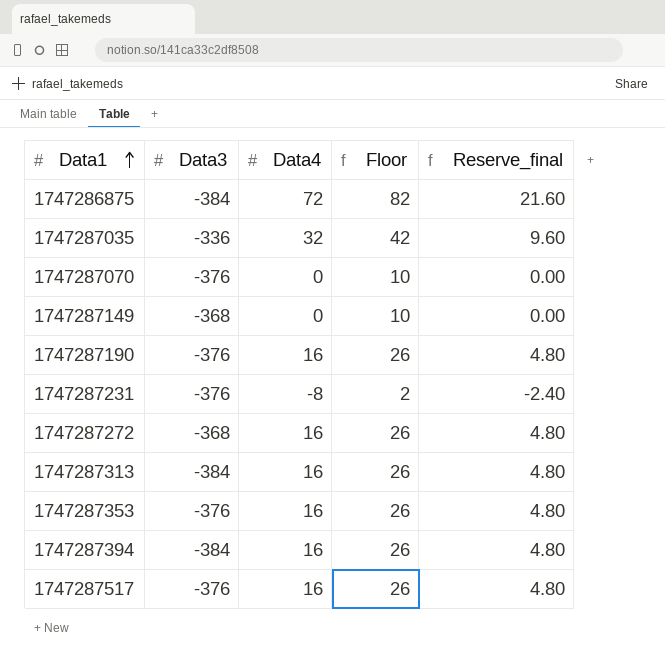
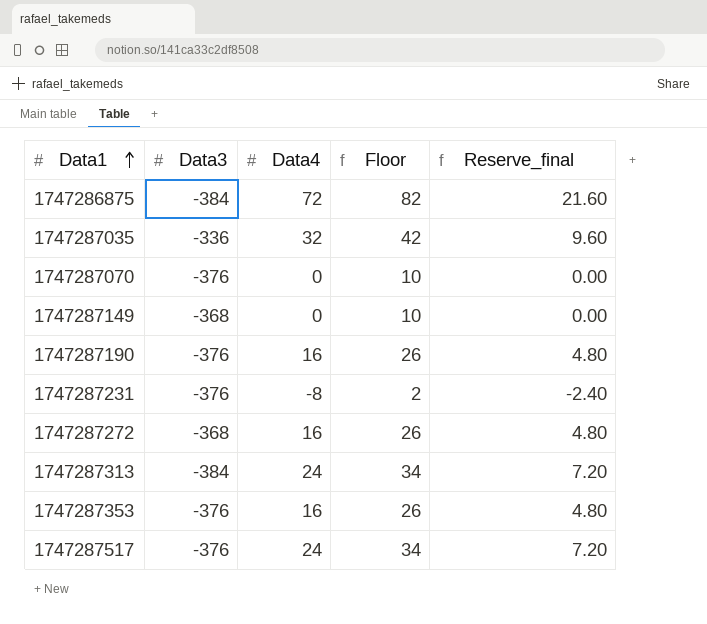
row 1747287394: -384 | 16 | 26 | 4.80 -> none
1747287313 | Data4: 16 -> 24
1747287313 | Floor: 26 -> 34
1747287313 | Reserve_final: 4.80 -> 7.20
1747287517 | Data4: 16 -> 24
1747287517 | Floor: 26 -> 34
1747287517 | Reserve_final: 4.80 -> 7.20

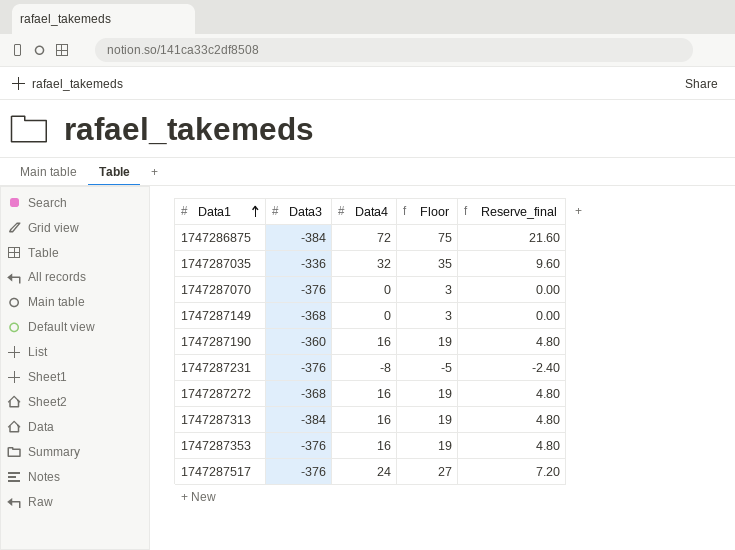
column Floor | formula: [Data4] + 10 -> [Data4] + 3
1747287190 | Data3: -376 -> -360
1747287313 | Data4: 24 -> 16
1747287313 | Reserve_final: 7.20 -> 4.80

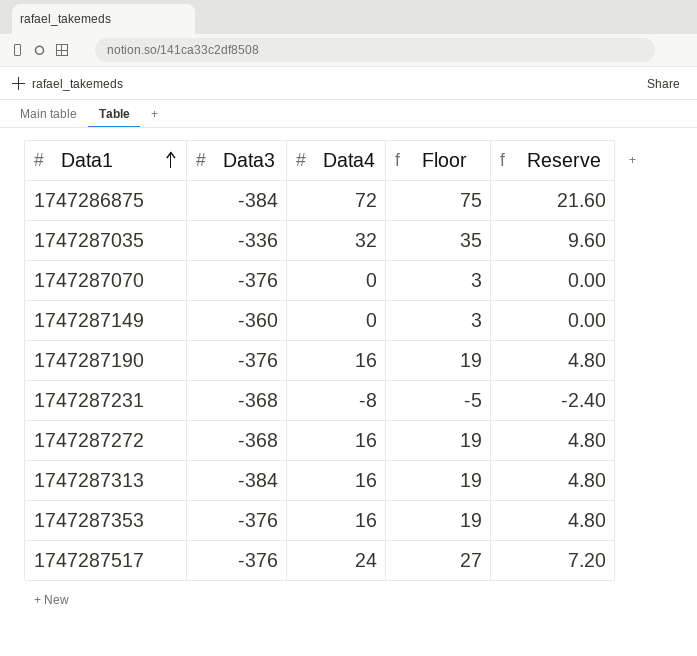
column name: Reserve_final -> Reserve
1747287149 | Data3: -368 -> -360
1747287190 | Data3: -360 -> -376
1747287231 | Data3: -376 -> -368

